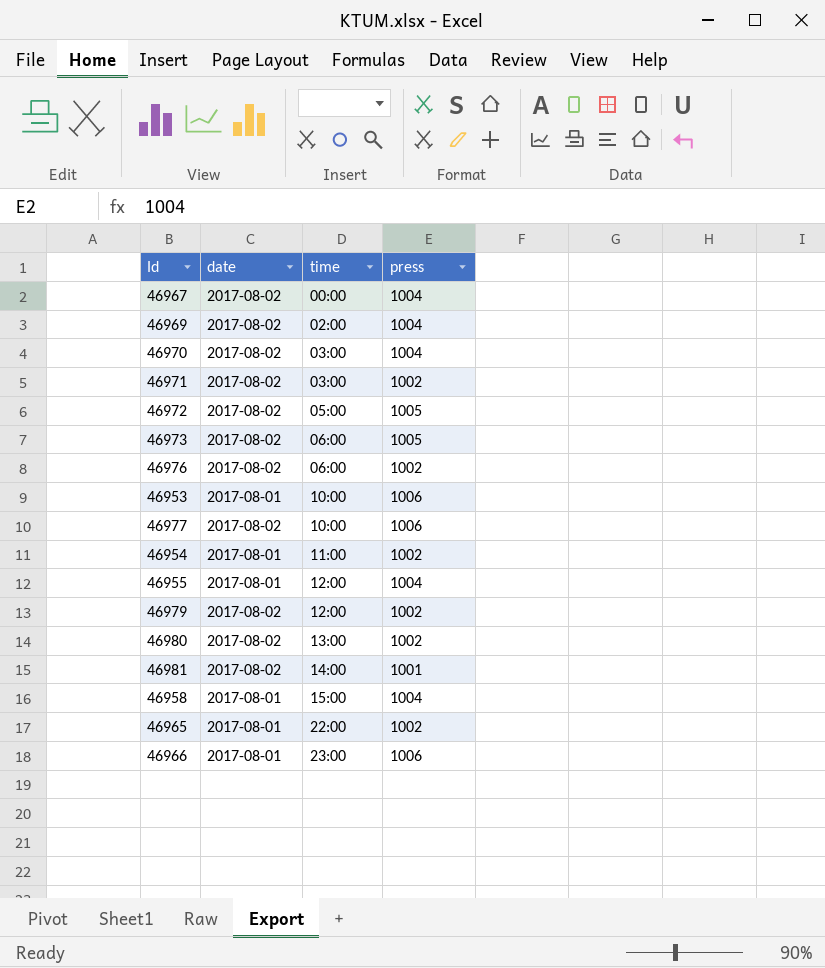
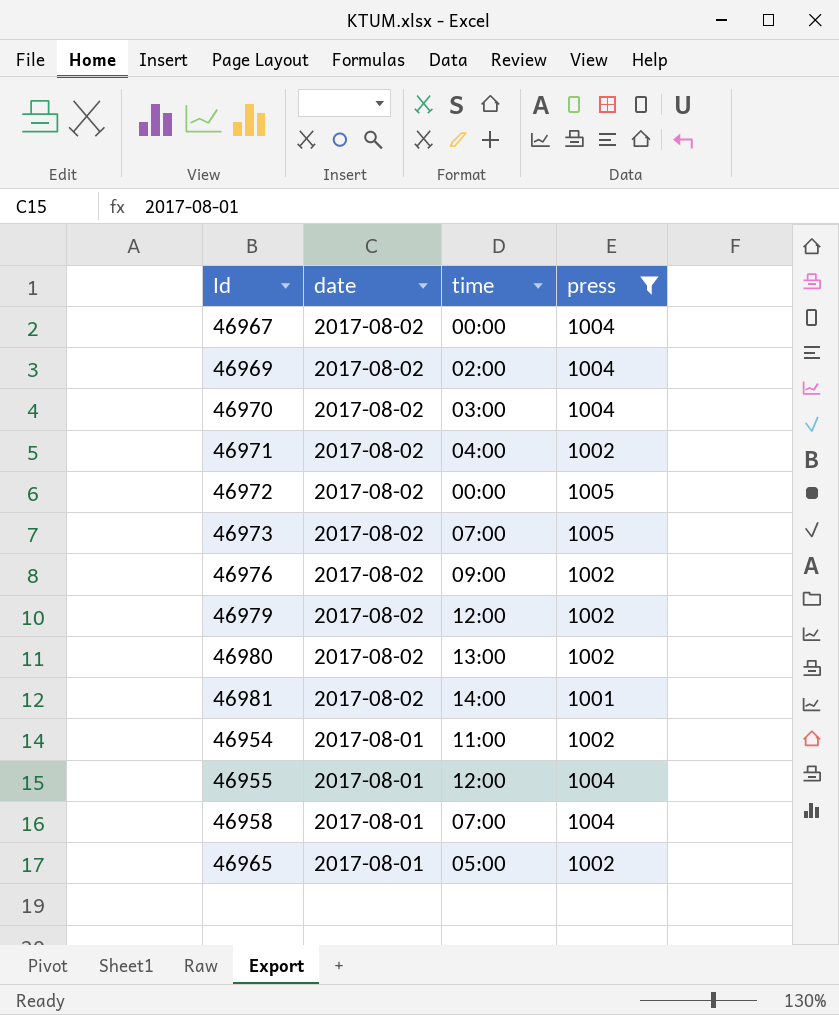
filter: none -> press != 1006
row order: time ascending -> date descending
46971 | time: 03:00 -> 04:00
46972 | time: 05:00 -> 00:00
46973 | time: 06:00 -> 07:00
46976 | time: 06:00 -> 09:00
46958 | time: 15:00 -> 07:00
46965 | time: 22:00 -> 05:00

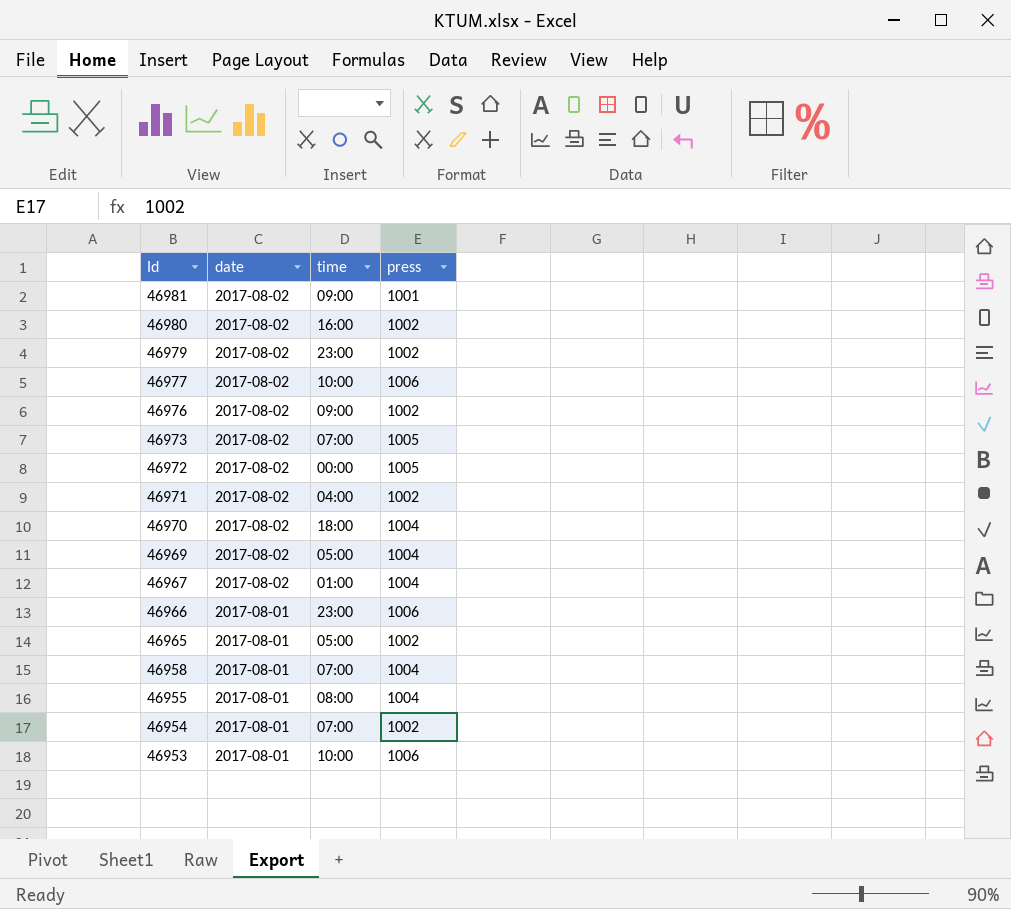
filter: press != 1006 -> none
row order: date descending -> Id descending
46981 | time: 14:00 -> 09:00
46980 | time: 13:00 -> 16:00
46979 | time: 12:00 -> 23:00
46970 | time: 03:00 -> 18:00
46969 | time: 02:00 -> 05:00
46967 | time: 00:00 -> 01:00
46955 | time: 12:00 -> 08:00
46954 | time: 11:00 -> 07:00

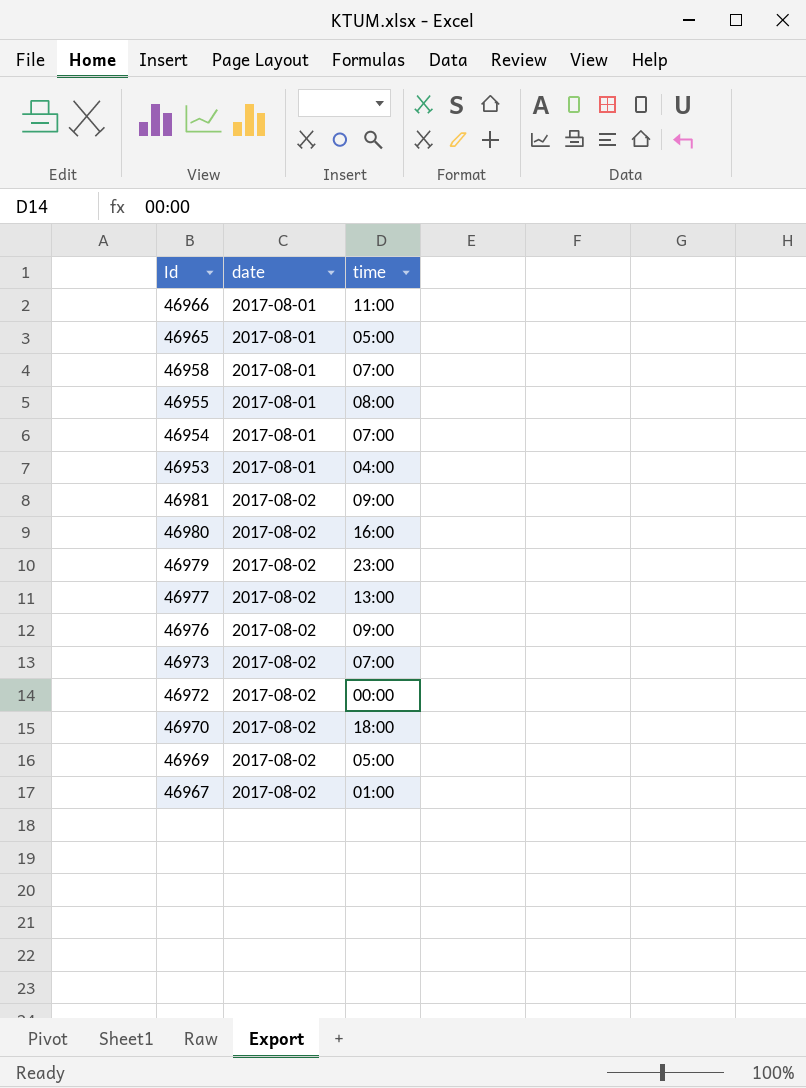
row order: Id descending -> date ascending
column press | position: 4 -> none
row 46971: 2017-08-02 | 04:00 | 1002 -> none
46966 | time: 23:00 -> 11:00
46953 | time: 10:00 -> 04:00
46977 | time: 10:00 -> 13:00

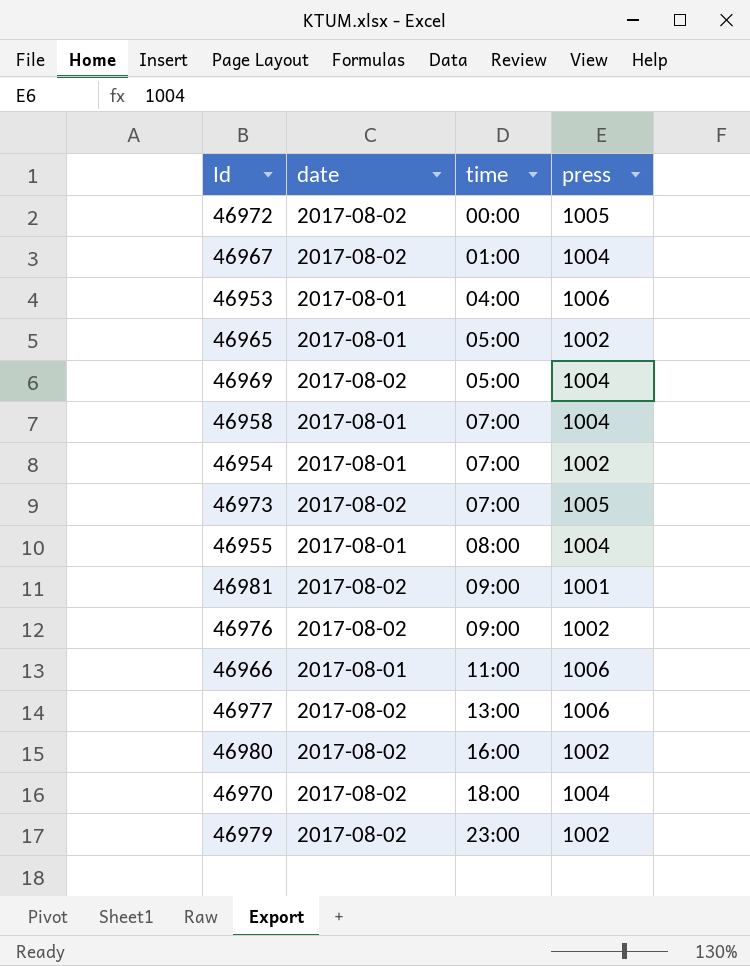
row order: date ascending -> time ascending
column press | position: none -> 4

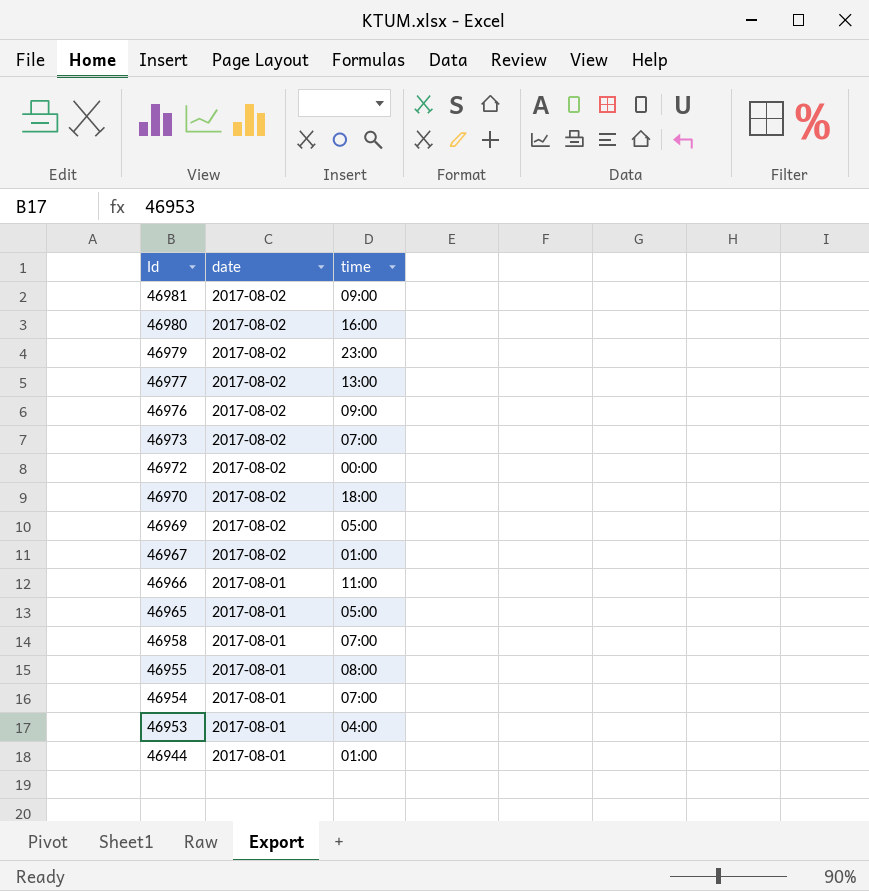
row order: time ascending -> Id descending
column press | position: 4 -> none
row 46944: none -> 2017-08-01 | 01:00

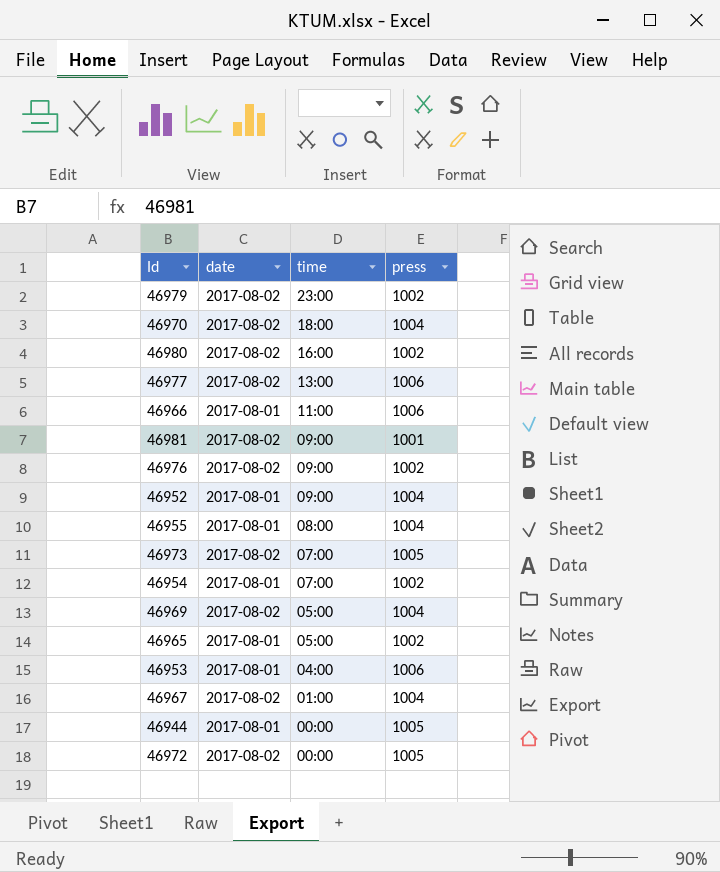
row order: Id descending -> time descending
column press | position: none -> 4
row 46958: 2017-08-01 | 07:00 -> none
row 46952: none -> 2017-08-01 | 09:00 | 1004
46944 | time: 01:00 -> 00:00

